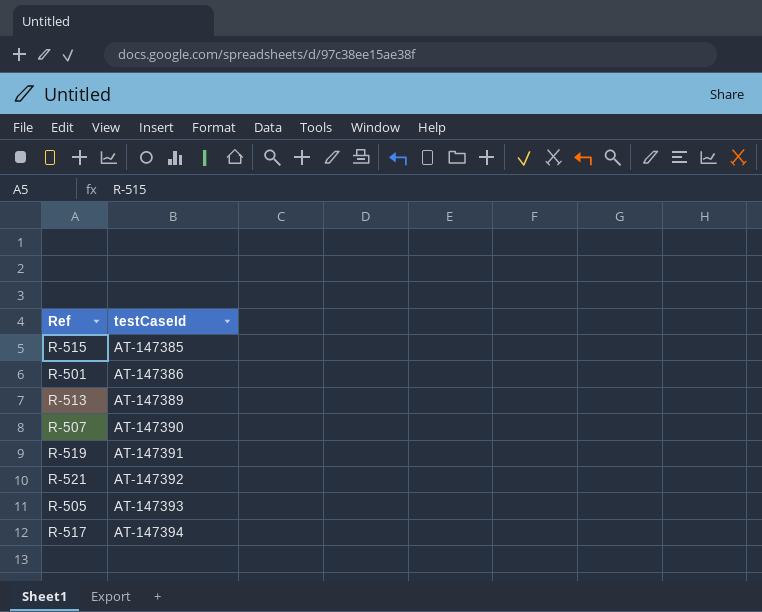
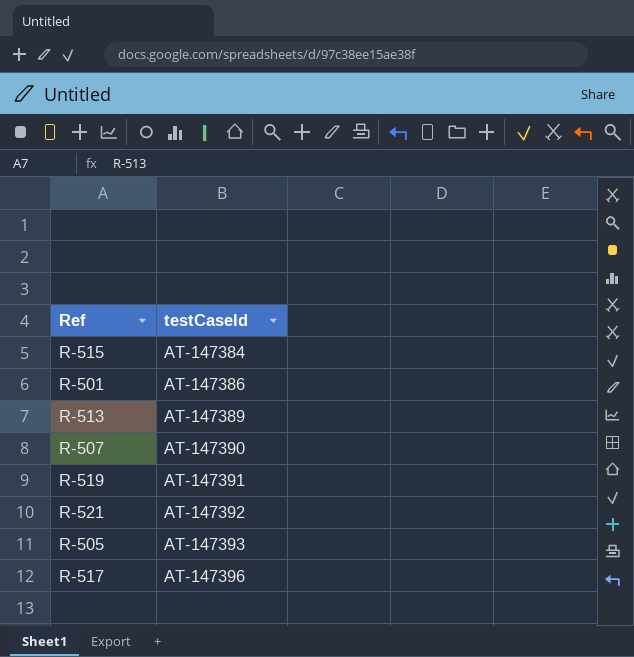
R-515 | testCaseId: AT-147385 -> AT-147384
R-517 | testCaseId: AT-147394 -> AT-147396

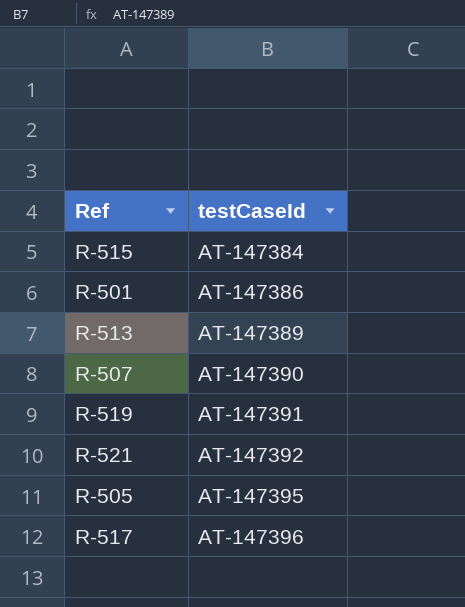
R-505 | testCaseId: AT-147393 -> AT-147395

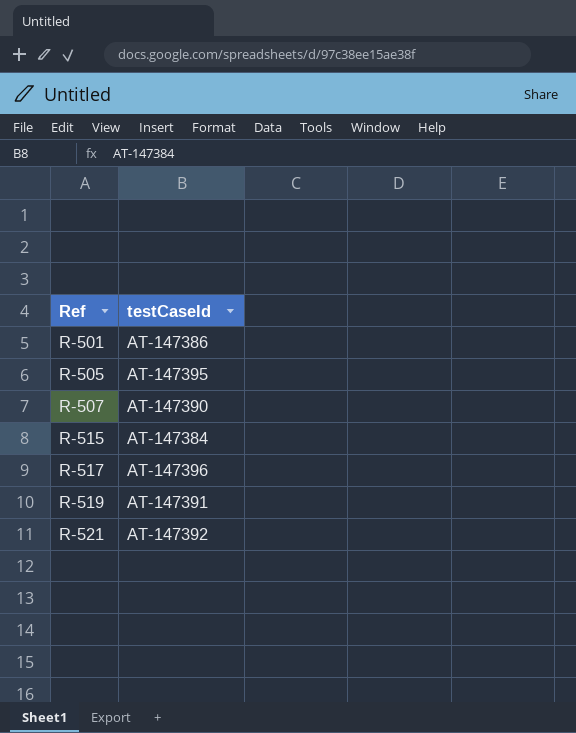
row order: testCaseId ascending -> Ref ascending
row R-513: AT-147389 -> none

